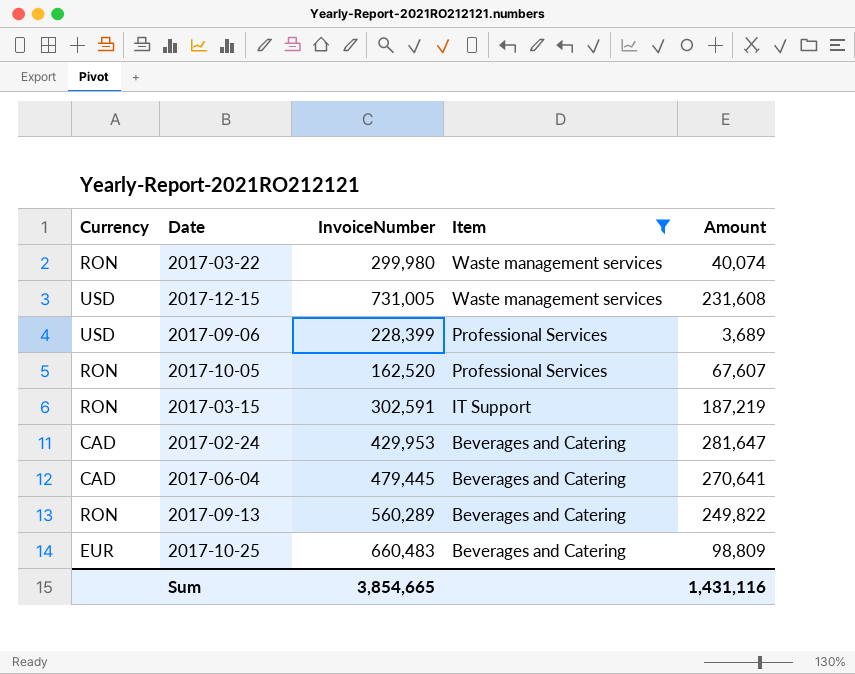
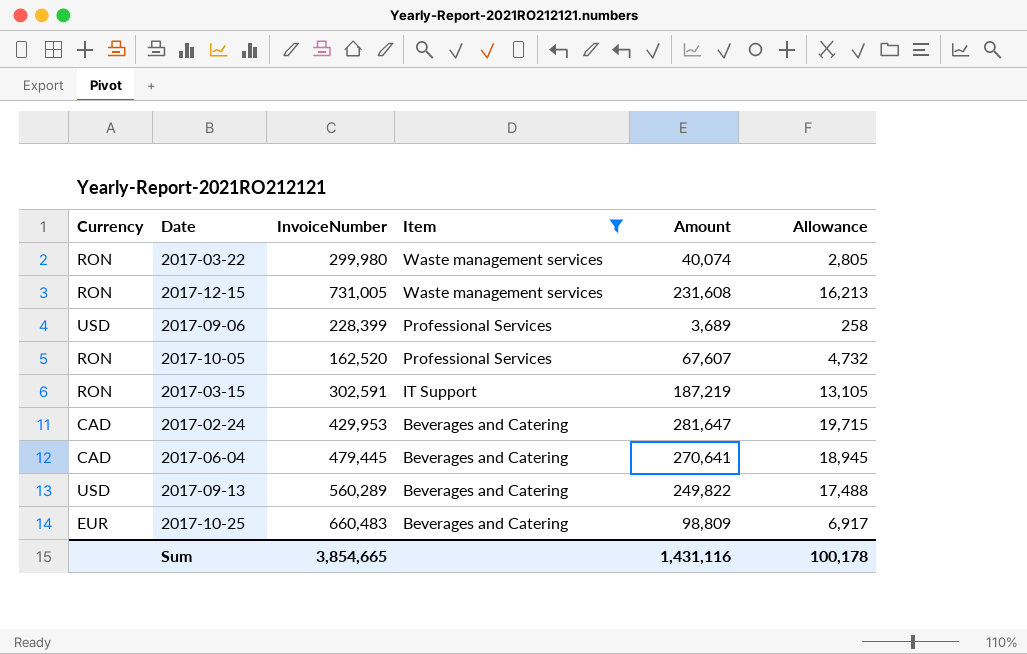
column Allowance | formula: none -> [Amount] * 0.07
2017-12-15 | Currency: USD -> RON
2017-09-13 | Currency: RON -> USD

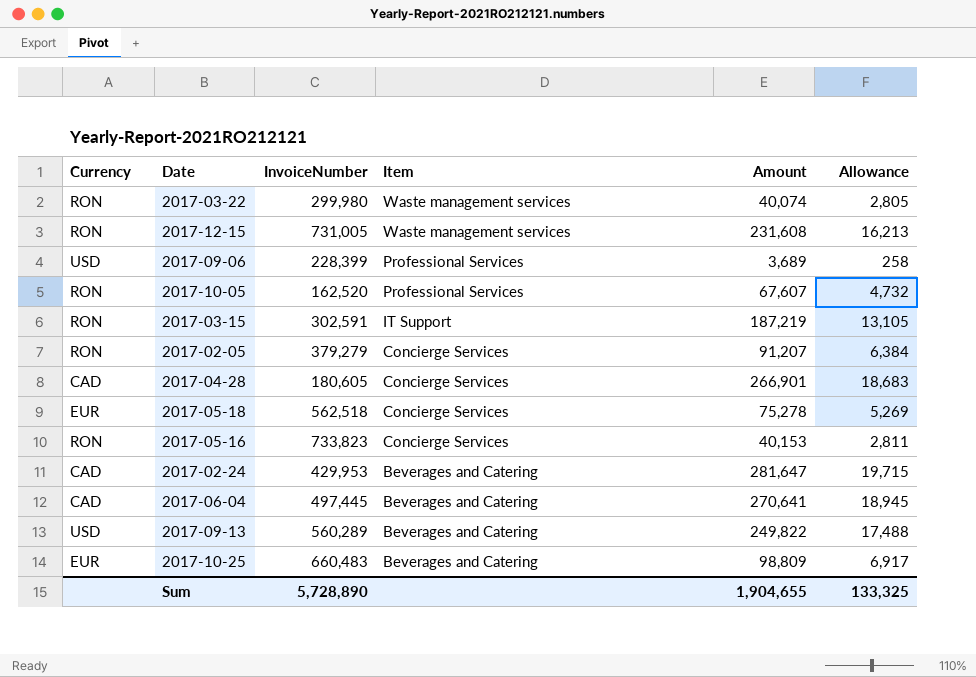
filter: Item != Concierge Services -> none
2017-06-04 | InvoiceNumber: 479,445 -> 497,445
Sum | InvoiceNumber: 3,854,665 -> 5,728,890
Sum | Amount: 1,431,116 -> 1,904,655
Sum | Allowance: 100,178 -> 133,325

